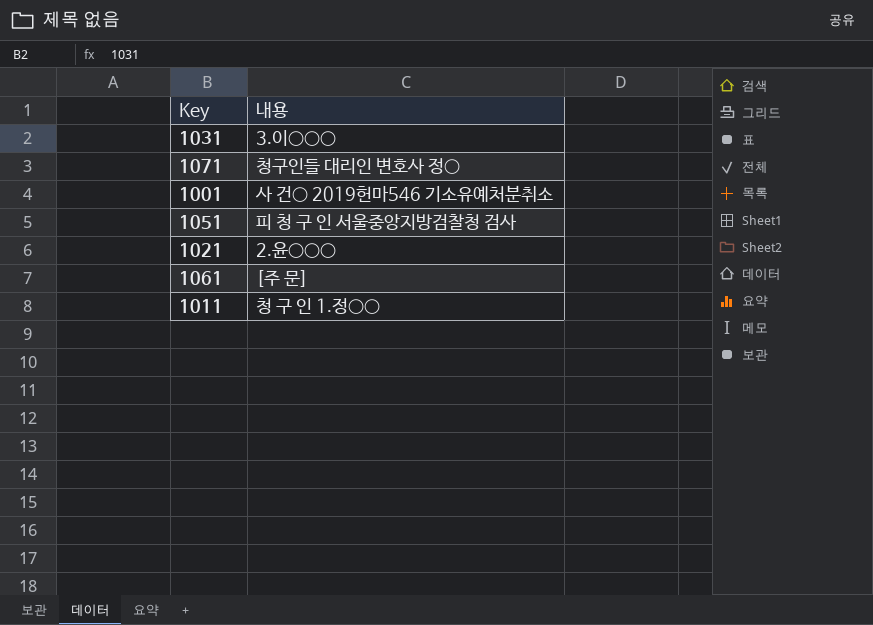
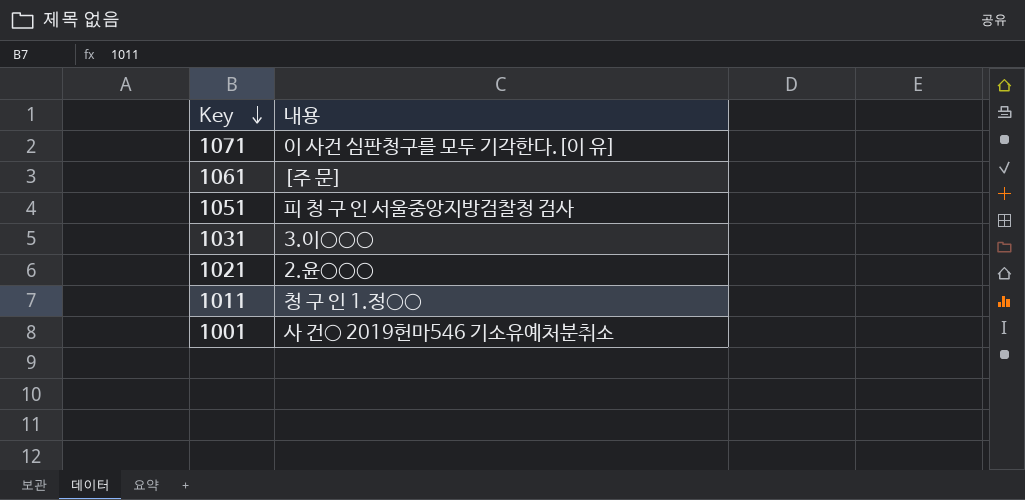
row order: none -> Key descending
1071 | 내용: 청구인들 대리인 변호사 정○ -> 이 사건 심판청구를 모두 기각한다.[이 유]

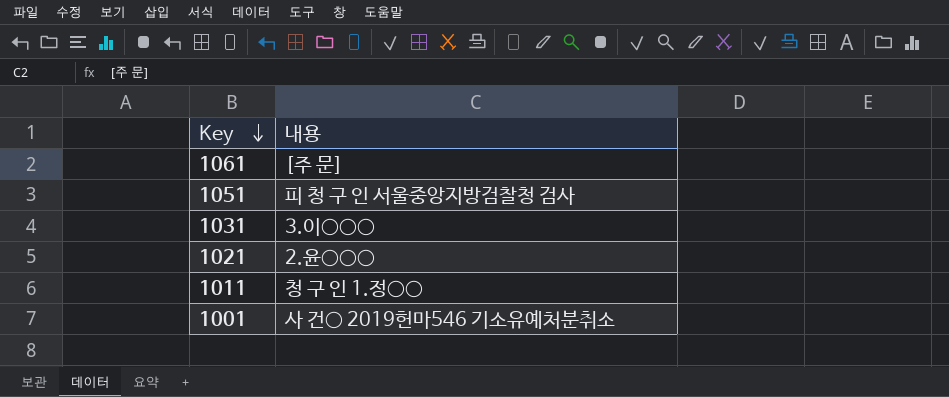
row 1071: 이 사건 심판청구를 모두 기각한다.[이 유] -> none

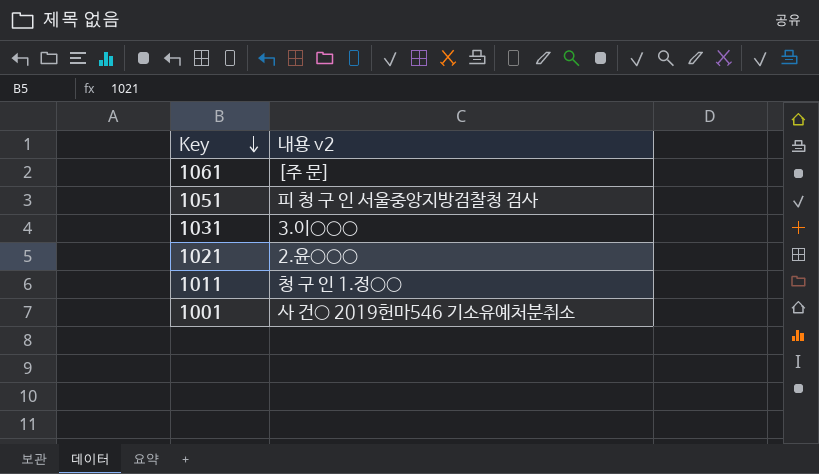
column name: 내용 -> 내용 v2

